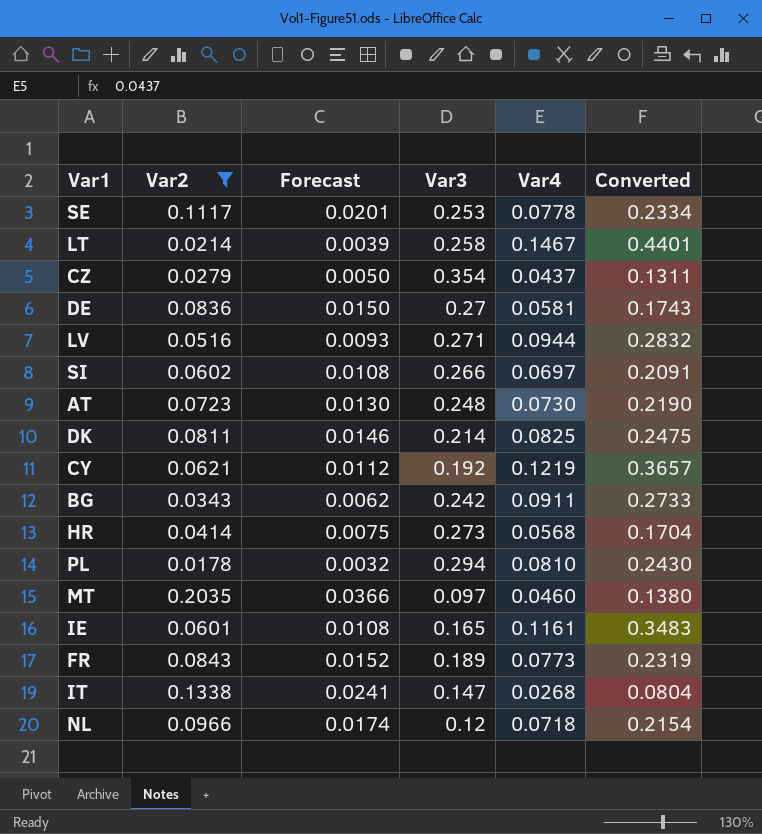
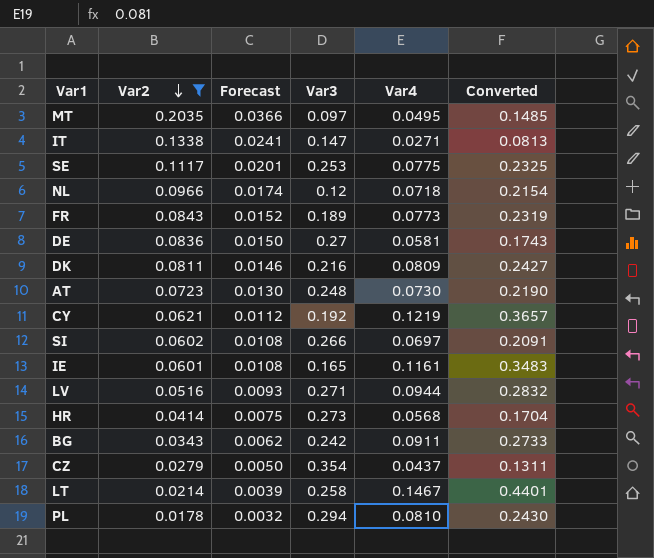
row order: none -> Var2 descending
MT | Var4: 0.0460 -> 0.0495
MT | Converted: 0.1380 -> 0.1485
IT | Var4: 0.0268 -> 0.0271
IT | Converted: 0.0804 -> 0.0813
SE | Var4: 0.0778 -> 0.0775
SE | Converted: 0.2334 -> 0.2325
DK | Var3: 0.214 -> 0.216
DK | Var4: 0.0825 -> 0.0809
DK | Converted: 0.2475 -> 0.2427

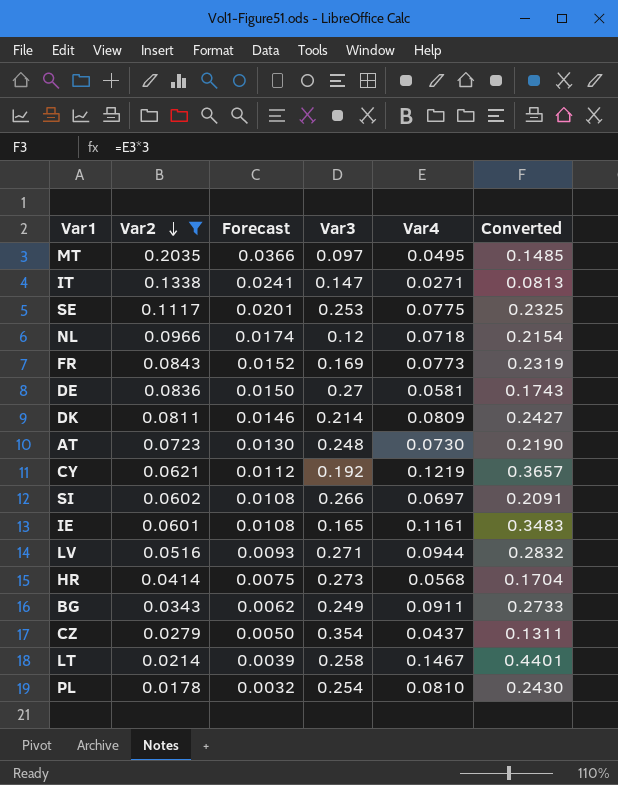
FR | Var3: 0.189 -> 0.169
DK | Var3: 0.216 -> 0.214
BG | Var3: 0.242 -> 0.249
PL | Var3: 0.294 -> 0.254

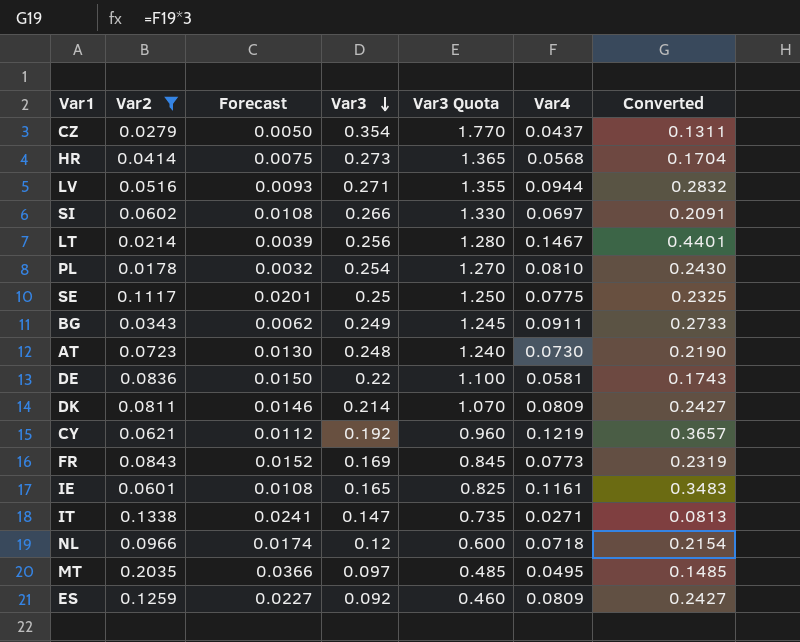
row order: Var2 descending -> Var3 descending
column Var3 Quota | formula: none -> [Var3] * 5
LT | Var3: 0.258 -> 0.256
SE | Var3: 0.253 -> 0.25
DE | Var3: 0.27 -> 0.22
row ES: none -> 0.1259 | 0.0227 | 0.092 | 0.460 | 0.0809 | 0.2427

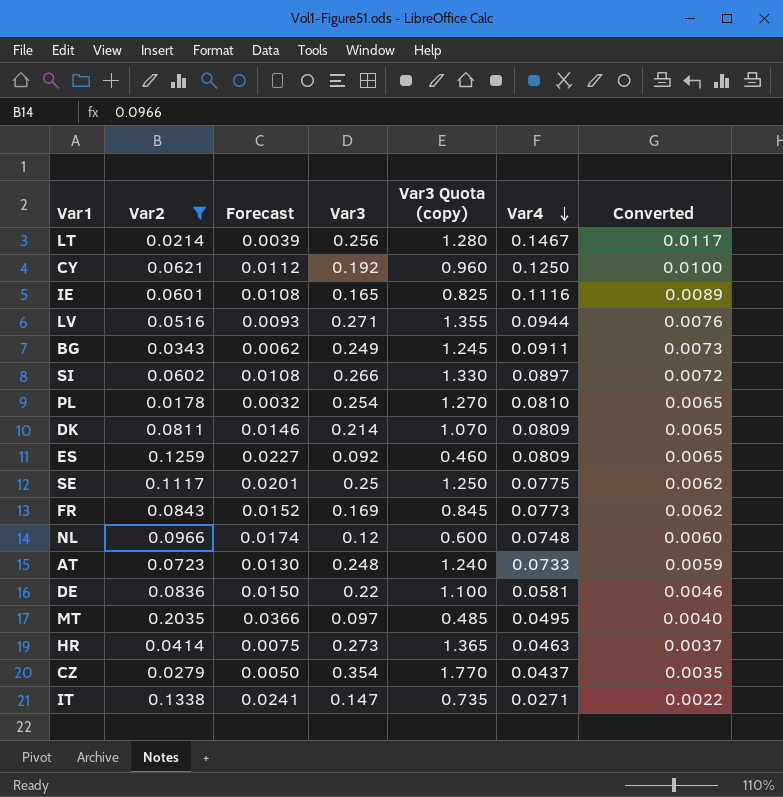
row order: Var3 descending -> Var4 descending
column name: Var3 Quota -> Var3 Quota (copy)
column Converted | formula: [Var4] * 3 -> [Var4] * 0.08
CY | Var4: 0.1219 -> 0.1250
IE | Var4: 0.1161 -> 0.1116
SI | Var4: 0.0697 -> 0.0897
NL | Var4: 0.0718 -> 0.0748
AT | Var4: 0.0730 -> 0.0733
HR | Var4: 0.0568 -> 0.0463

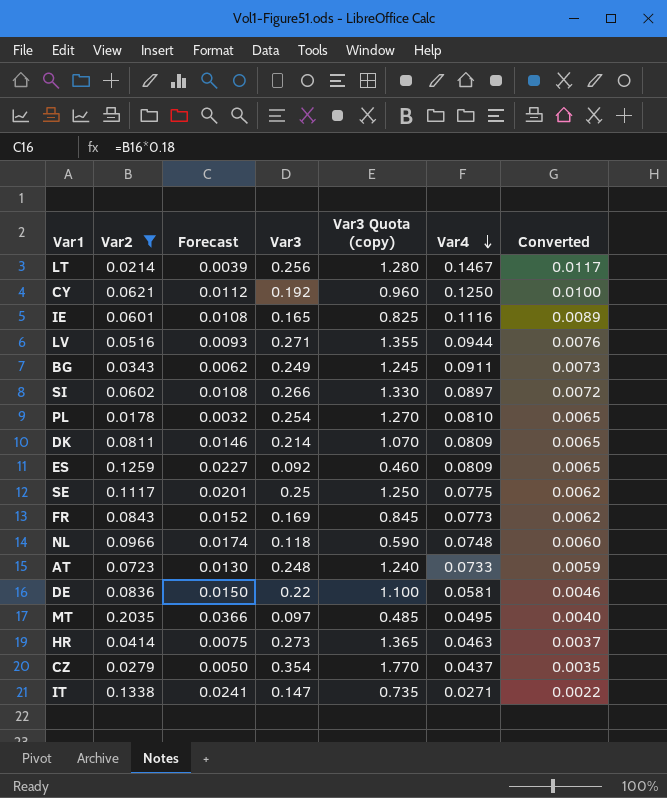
NL | Var3: 0.12 -> 0.118
NL | Var3 Quota (copy): 0.600 -> 0.590

